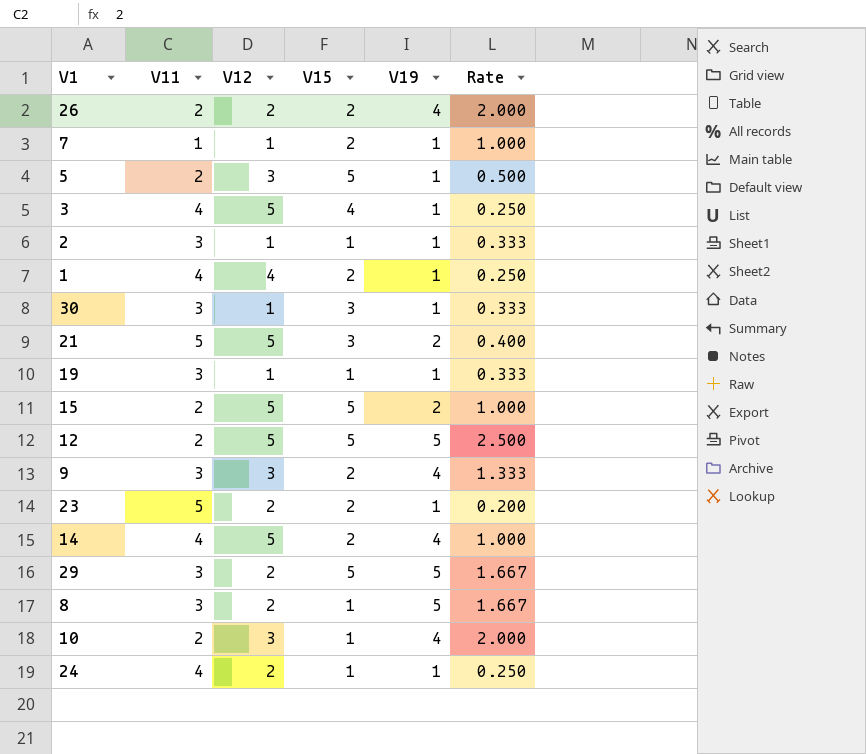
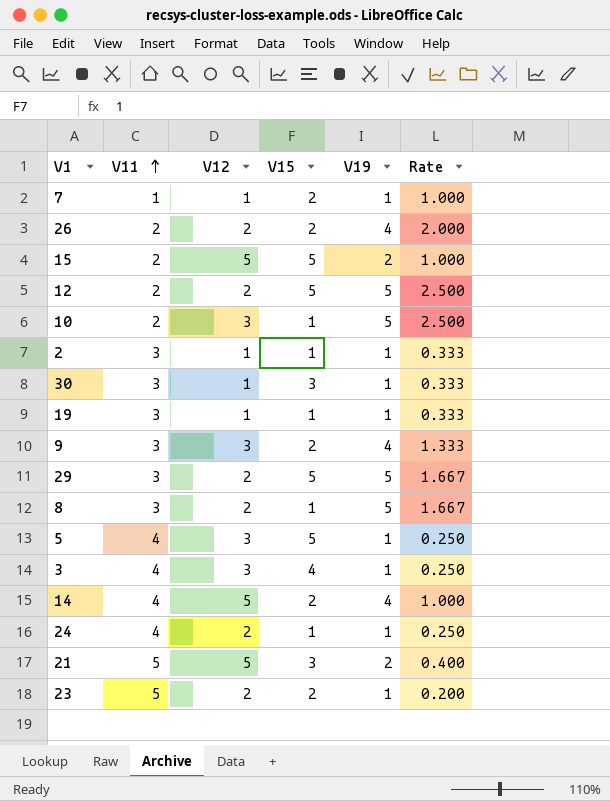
row order: none -> V11 ascending
row 1: 4 | 4 | 2 | 1 | 0.250 -> none
12 | V12: 5 -> 2
10 | V19: 4 -> 5
10 | Rate: 2.000 -> 2.500
5 | V11: 2 -> 4
5 | Rate: 0.500 -> 0.250
3 | V12: 5 -> 3

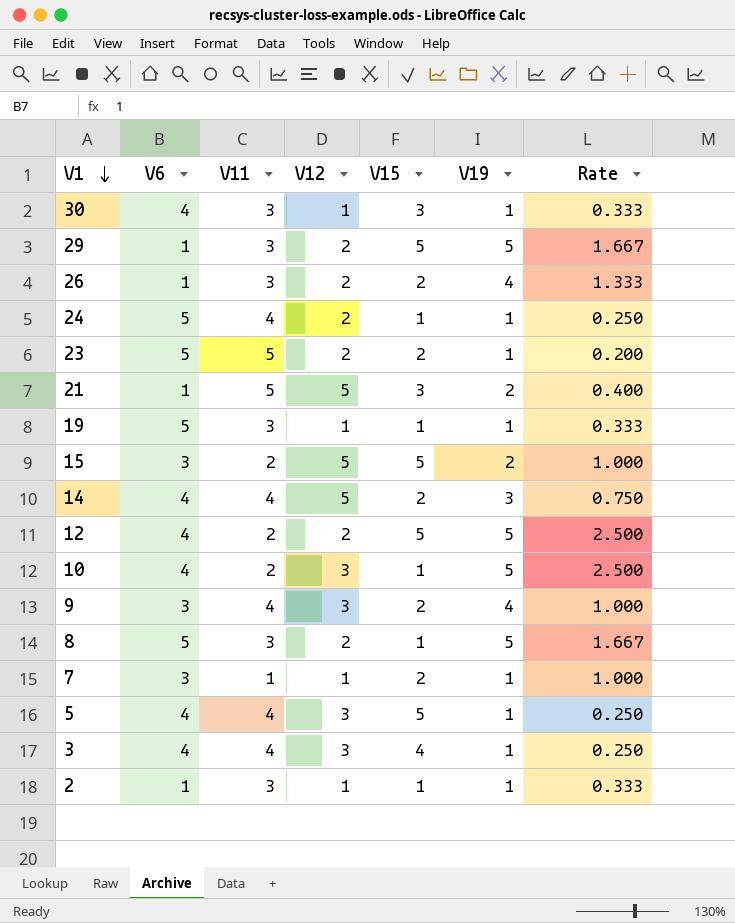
row order: V11 ascending -> V1 descending
column V6 | position: none -> 2
26 | V11: 2 -> 3
26 | Rate: 2.000 -> 1.333
14 | V19: 4 -> 3
14 | Rate: 1.000 -> 0.750
9 | V11: 3 -> 4
9 | Rate: 1.333 -> 1.000

